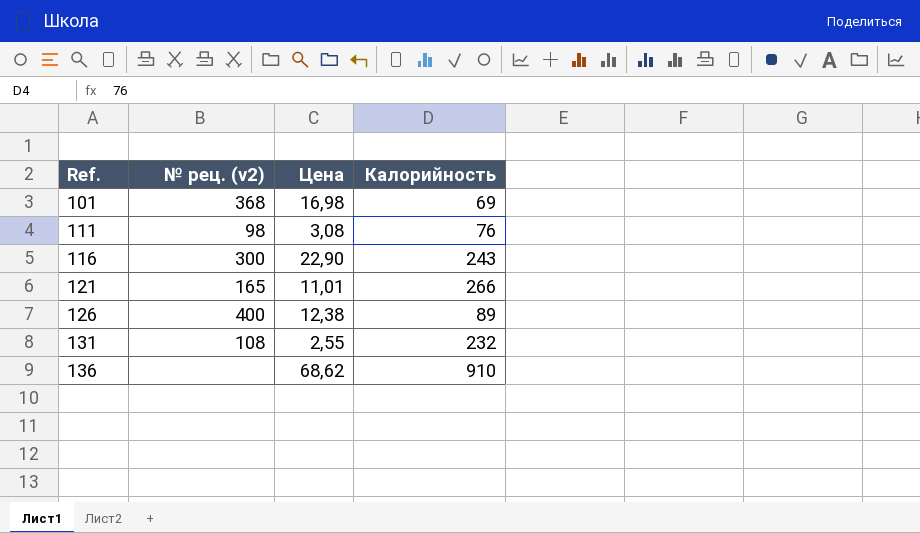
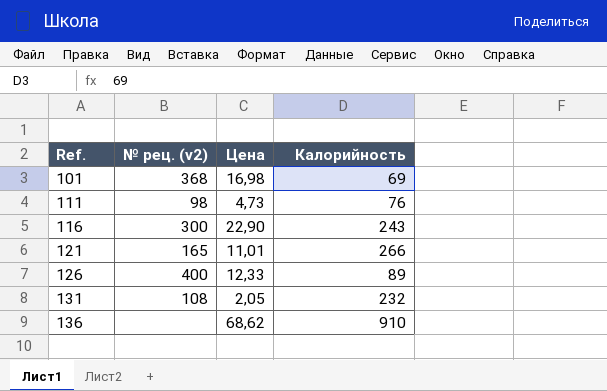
111 | Цена: 3,08 -> 4,73
126 | Цена: 12,38 -> 12,33
131 | Цена: 2,55 -> 2,05

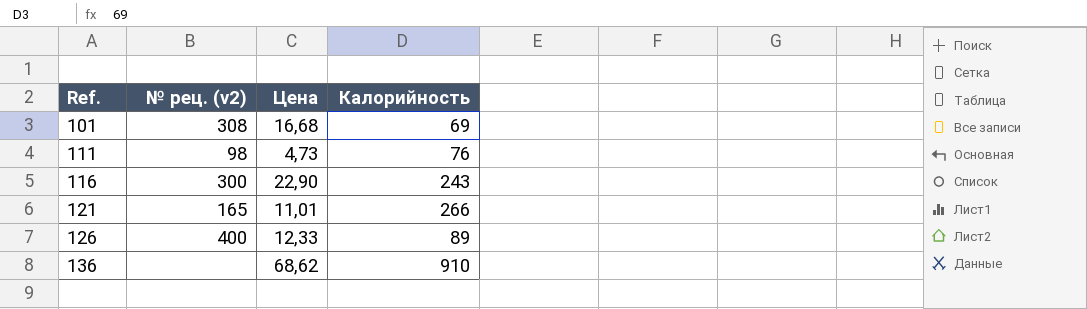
row 131: 108 | 2,05 | 232 -> none
101 | № рец. (v2): 368 -> 308
101 | Цена: 16,98 -> 16,68

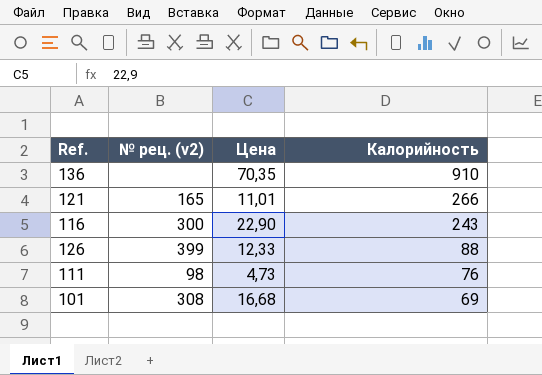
row order: Ref. ascending -> Калорийность descending
136 | Цена: 68,62 -> 70,35
126 | № рец. (v2): 400 -> 399
126 | Калорийность: 89 -> 88

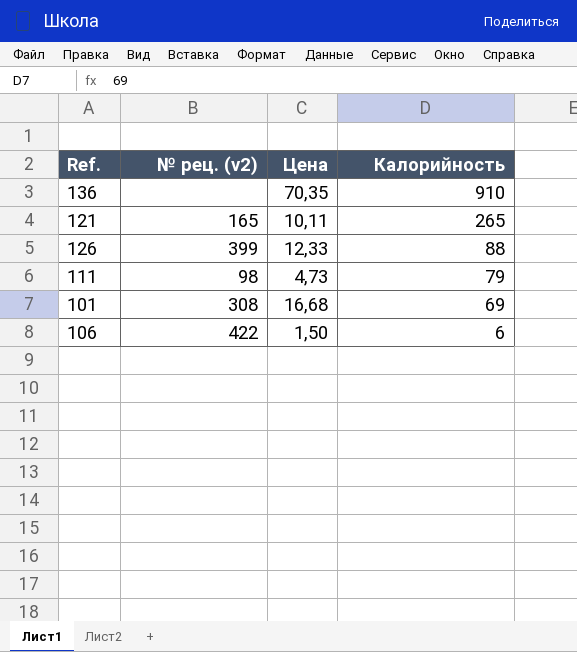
row 116: 300 | 22,90 | 243 -> none
121 | Цена: 11,01 -> 10,11
121 | Калорийность: 266 -> 265
111 | Калорийность: 76 -> 79
row 106: none -> 422 | 1,50 | 6

